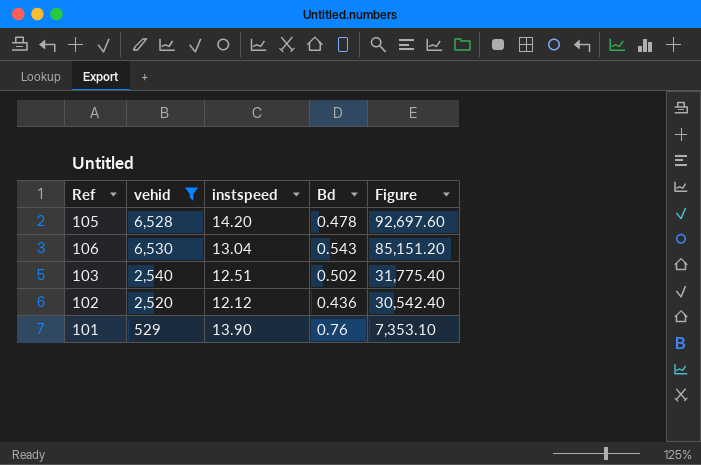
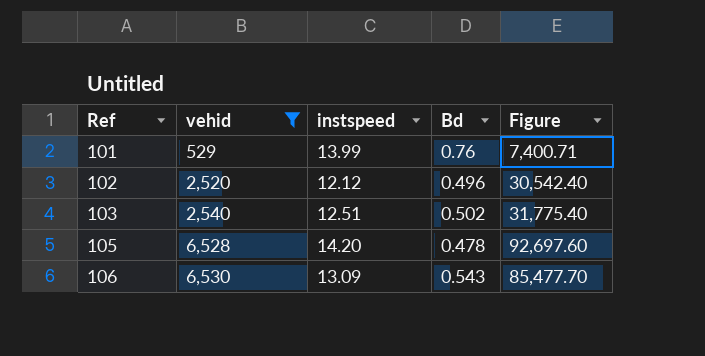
row order: Figure descending -> Ref ascending
101 | instspeed: 13.90 -> 13.99
101 | Figure: 7,353.10 -> 7,400.71
102 | Bd: 0.436 -> 0.496
106 | instspeed: 13.04 -> 13.09
106 | Figure: 85,151.20 -> 85,477.70

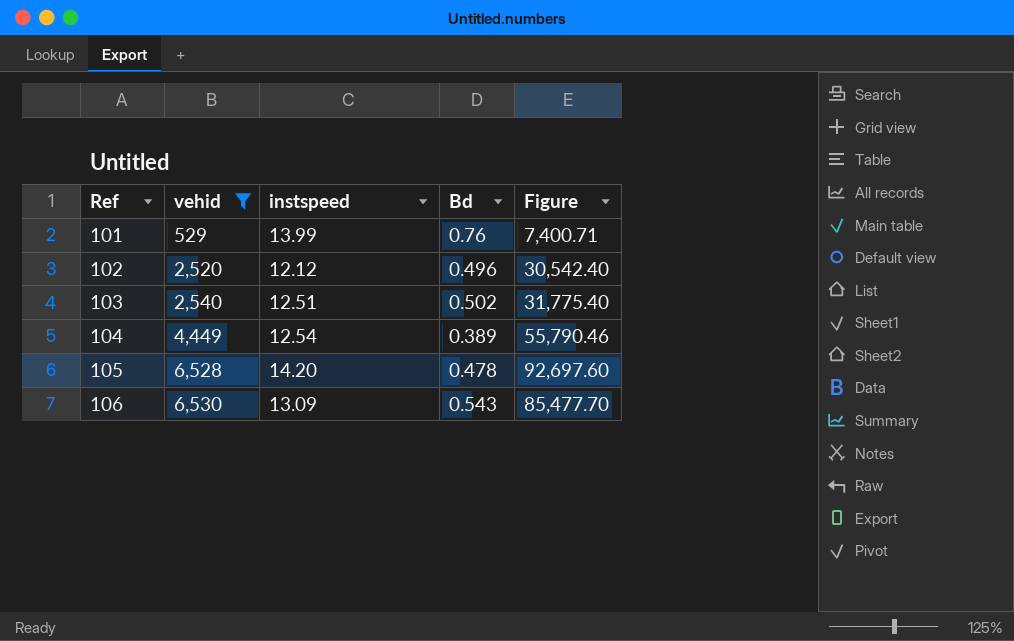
row 104: none -> 4,449 | 12.54 | 0.389 | 55,790.46

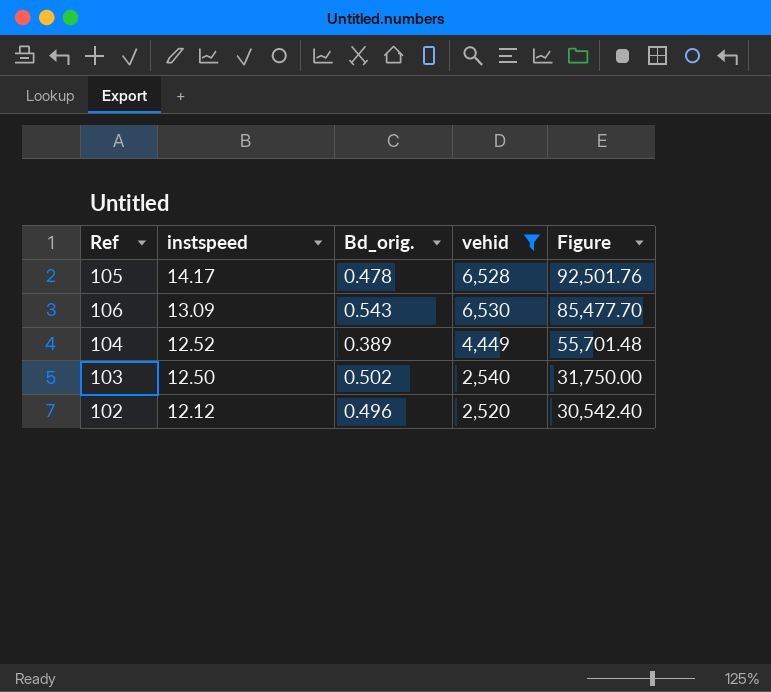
row order: Ref ascending -> instspeed descending
column name: Bd -> Bd_orig.
column vehid | position: 2 -> 4
row 101: 529 | 13.99 | 0.76 | 7,400.71 -> none
105 | instspeed: 14.20 -> 14.17
105 | Figure: 92,697.60 -> 92,501.76
104 | instspeed: 12.54 -> 12.52
104 | Figure: 55,790.46 -> 55,701.48
103 | instspeed: 12.51 -> 12.50
103 | Figure: 31,775.40 -> 31,750.00

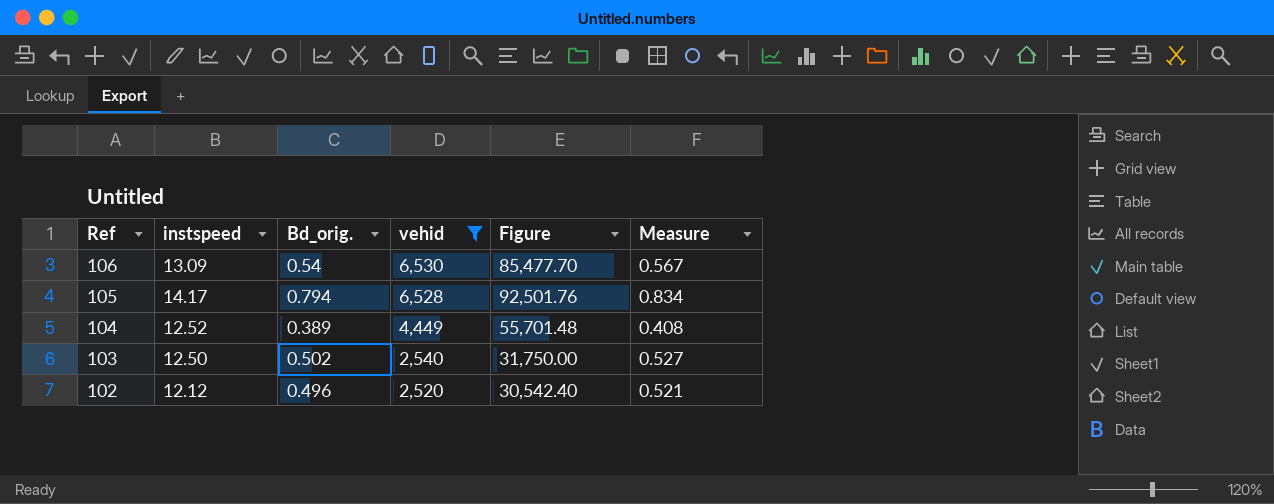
row order: instspeed descending -> Ref descending
column Measure | formula: none -> [Bd_orig.] * 1.05
106 | Bd_orig.: 0.543 -> 0.54
105 | Bd_orig.: 0.478 -> 0.794

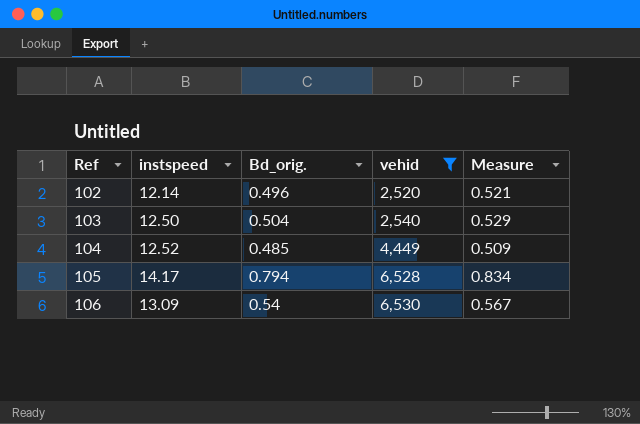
row order: Ref descending -> Ref ascending
column Figure | formula: [instspeed] * [vehid] -> none
102 | instspeed: 12.12 -> 12.14
103 | Bd_orig.: 0.502 -> 0.504
103 | Measure: 0.527 -> 0.529
104 | Bd_orig.: 0.389 -> 0.485
104 | Measure: 0.408 -> 0.509

